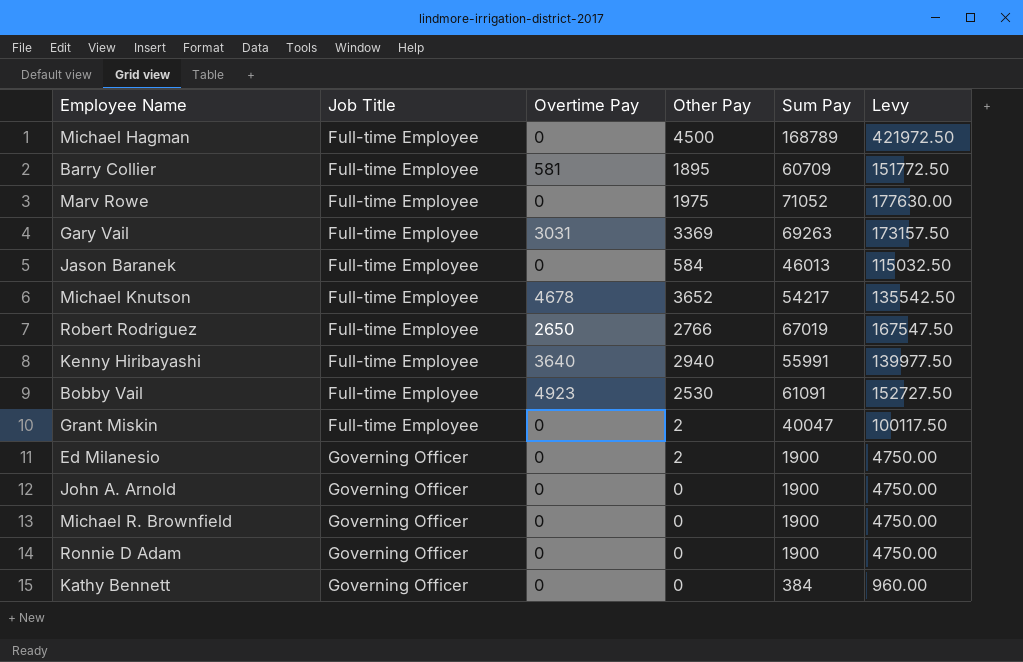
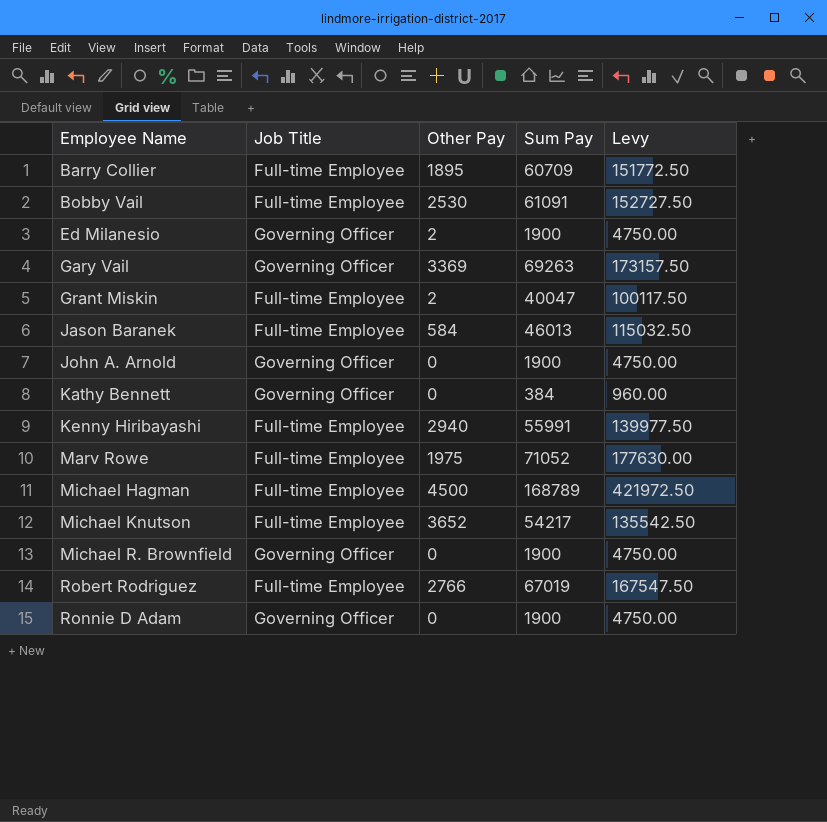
row order: Job Title ascending -> Employee Name ascending
column Overtime Pay | position: 3 -> none
Gary Vail | Job Title: Full-time Employee -> Governing Officer

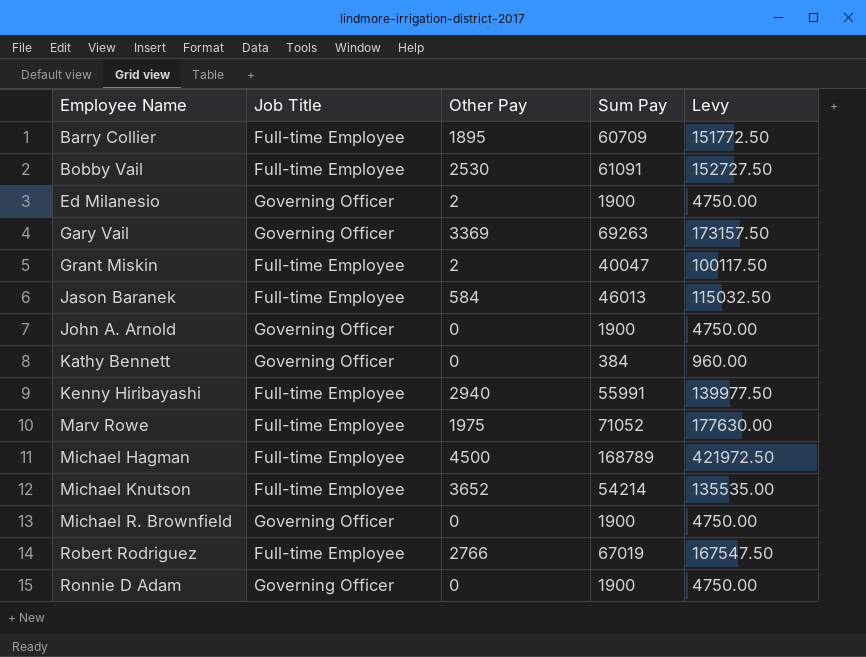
Michael Knutson | Sum Pay: 54217 -> 54214
Michael Knutson | Levy: 135542.50 -> 135535.00

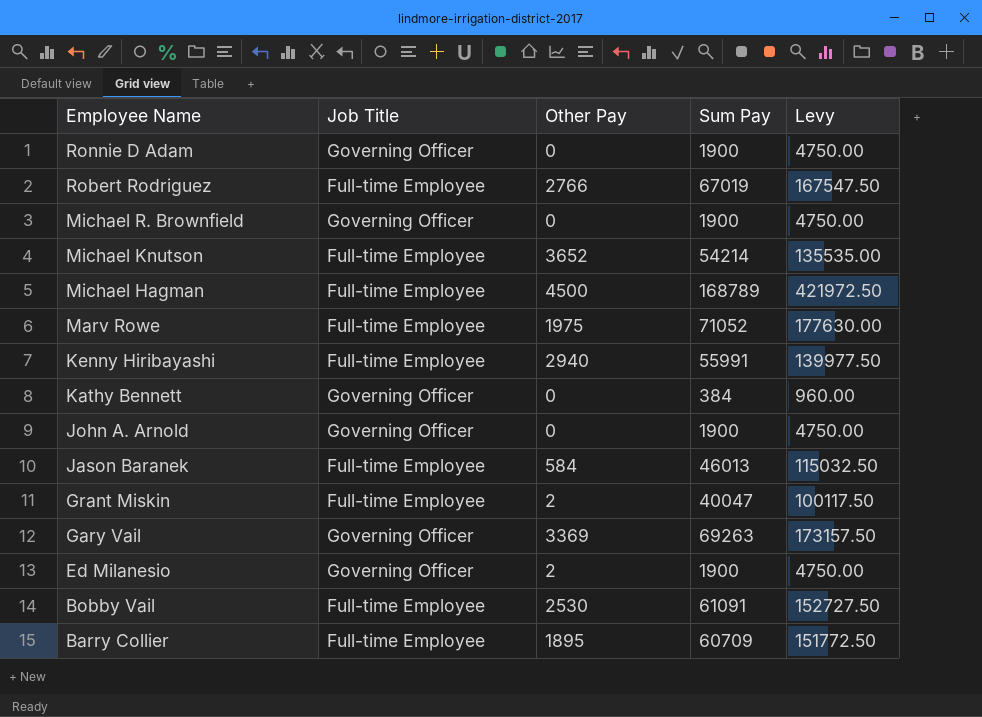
row order: Employee Name ascending -> Employee Name descending

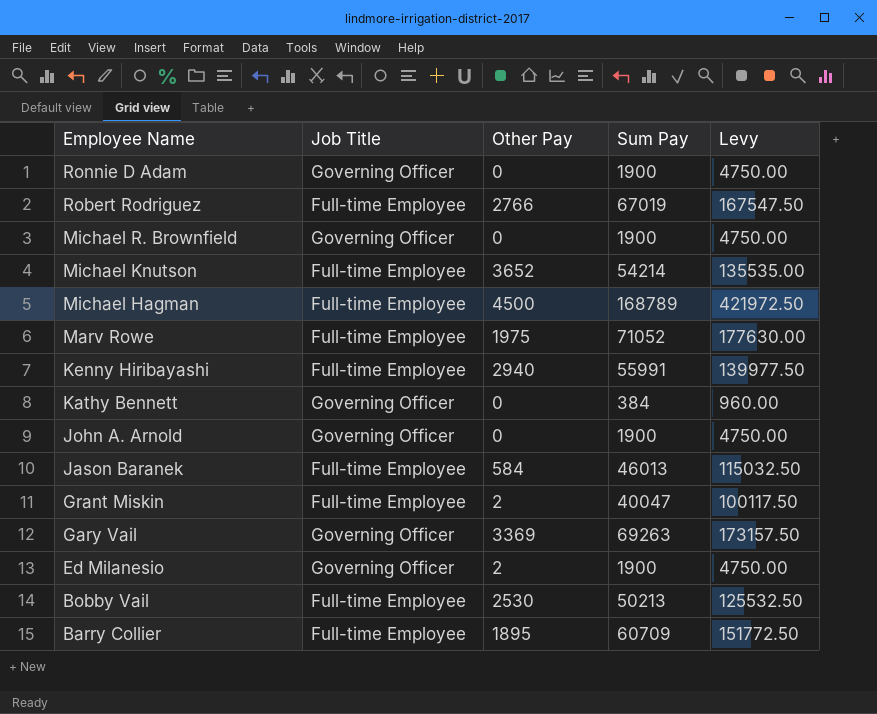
Bobby Vail | Sum Pay: 61091 -> 50213
Bobby Vail | Levy: 152727.50 -> 125532.50

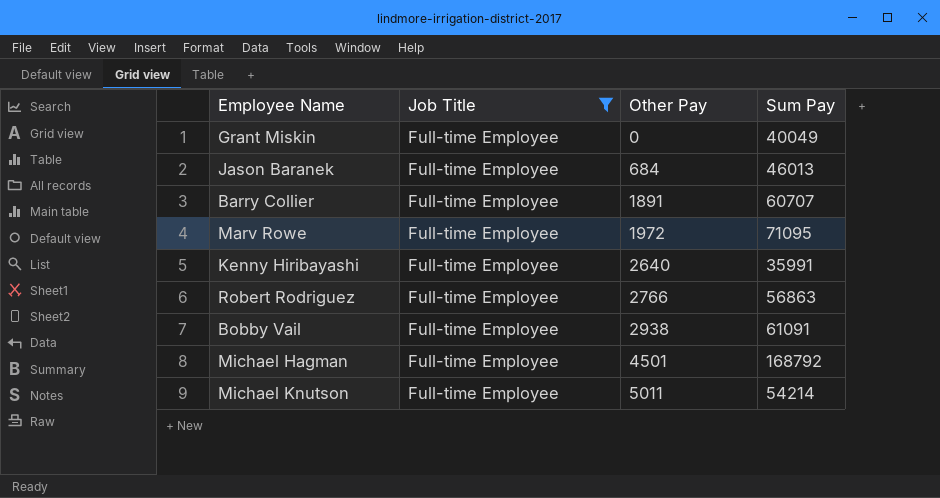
filter: none -> Job Title = Full-time Employee
row order: Employee Name descending -> Other Pay ascending
column Levy | formula: [Sum Pay] * 2.5 -> none
Grant Miskin | Other Pay: 2 -> 0
Grant Miskin | Sum Pay: 40047 -> 40049
Jason Baranek | Other Pay: 584 -> 684
Barry Collier | Other Pay: 1895 -> 1891
Barry Collier | Sum Pay: 60709 -> 60707
Marv Rowe | Other Pay: 1975 -> 1972
Marv Rowe | Sum Pay: 71052 -> 71095
Kenny Hiribayashi | Other Pay: 2940 -> 2640
Kenny Hiribayashi | Sum Pay: 55991 -> 35991
Robert Rodriguez | Sum Pay: 67019 -> 56863
Bobby Vail | Other Pay: 2530 -> 2938
Bobby Vail | Sum Pay: 50213 -> 61091
Michael Hagman | Other Pay: 4500 -> 4501
Michael Hagman | Sum Pay: 168789 -> 168792
Michael Knutson | Other Pay: 3652 -> 5011

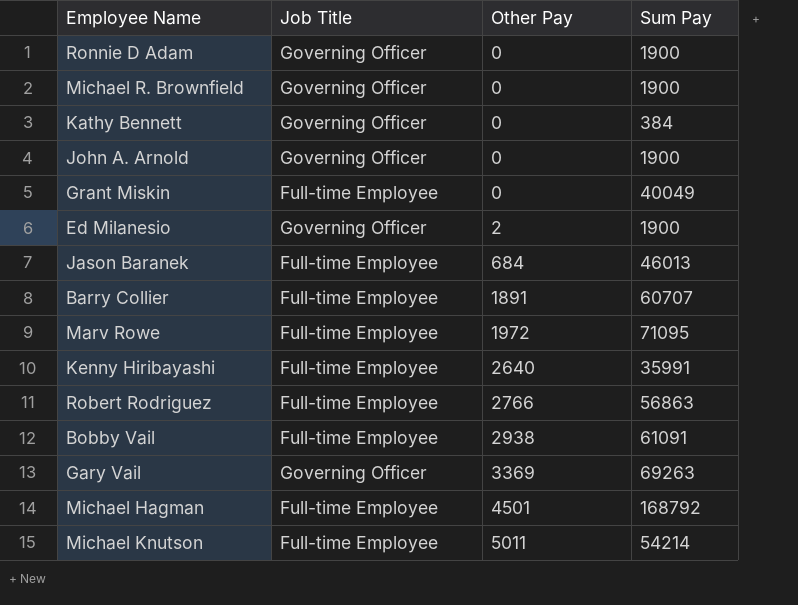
filter: Job Title = Full-time Employee -> none

